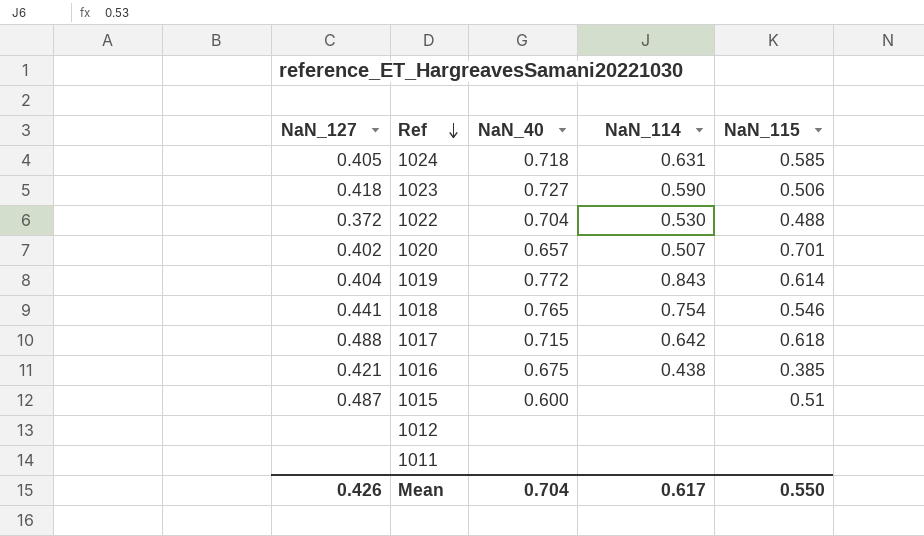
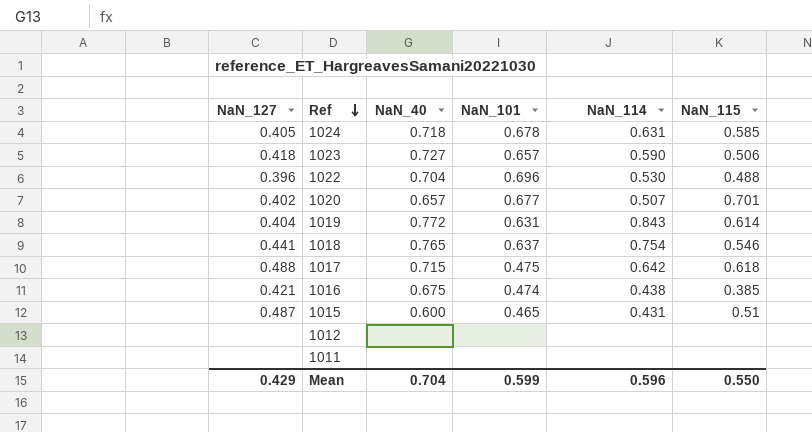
column NaN_101 | position: none -> 4
1022 | NaN_127: 0.372 -> 0.396
1015 | NaN_114: none -> 0.431
Mean | NaN_127: 0.426 -> 0.429
Mean | NaN_114: 0.617 -> 0.596

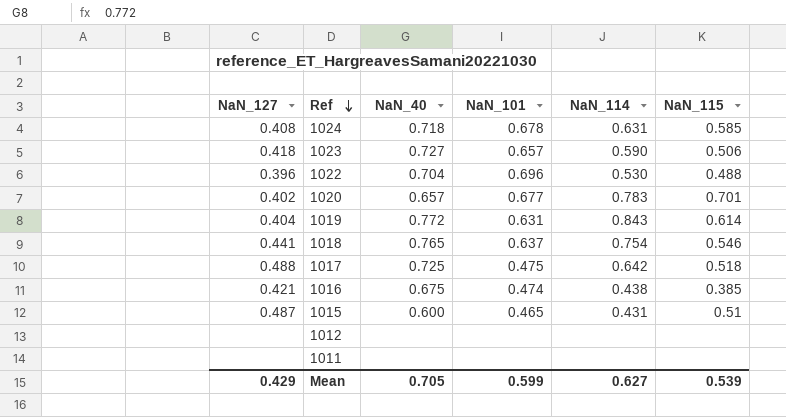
1024 | NaN_127: 0.405 -> 0.408
1020 | NaN_114: 0.507 -> 0.783
1017 | NaN_40: 0.715 -> 0.725
1017 | NaN_115: 0.618 -> 0.518
Mean | NaN_40: 0.704 -> 0.705
Mean | NaN_114: 0.596 -> 0.627
Mean | NaN_115: 0.550 -> 0.539

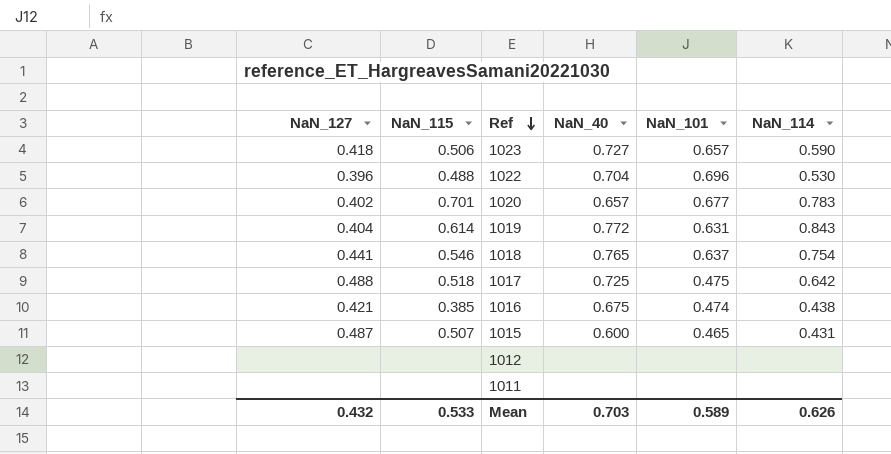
column NaN_115 | position: 6 -> 2
row 1024: 0.408 | 0.718 | 0.678 | 0.631 | 0.585 -> none
1015 | NaN_115: 0.51 -> 0.507
Mean | NaN_127: 0.429 -> 0.432
Mean | NaN_115: 0.539 -> 0.533
Mean | NaN_40: 0.705 -> 0.703
Mean | NaN_101: 0.599 -> 0.589
Mean | NaN_114: 0.627 -> 0.626

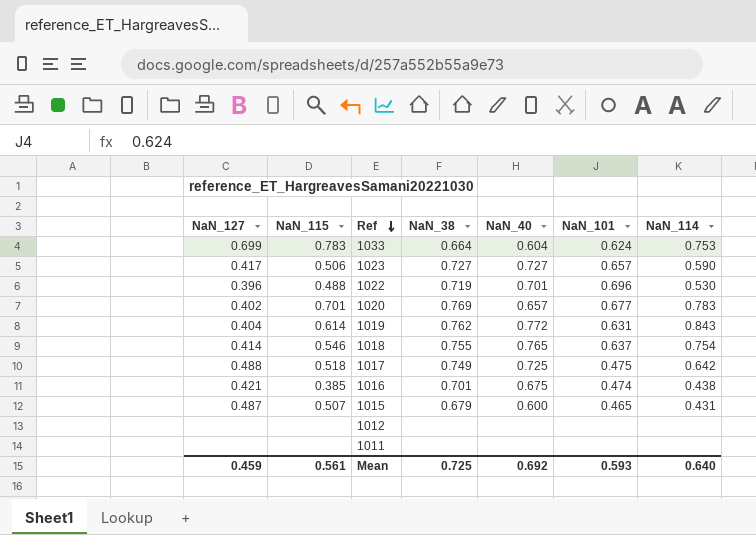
column NaN_38 | position: none -> 4
row 1033: none -> 0.699 | 0.783 | 0.664 | 0.604 | 0.624 | 0.753
1023 | NaN_127: 0.418 -> 0.417
1022 | NaN_40: 0.704 -> 0.701
1018 | NaN_127: 0.441 -> 0.414
Mean | NaN_127: 0.432 -> 0.459
Mean | NaN_115: 0.533 -> 0.561
Mean | NaN_40: 0.703 -> 0.692
Mean | NaN_101: 0.589 -> 0.593
Mean | NaN_114: 0.626 -> 0.640

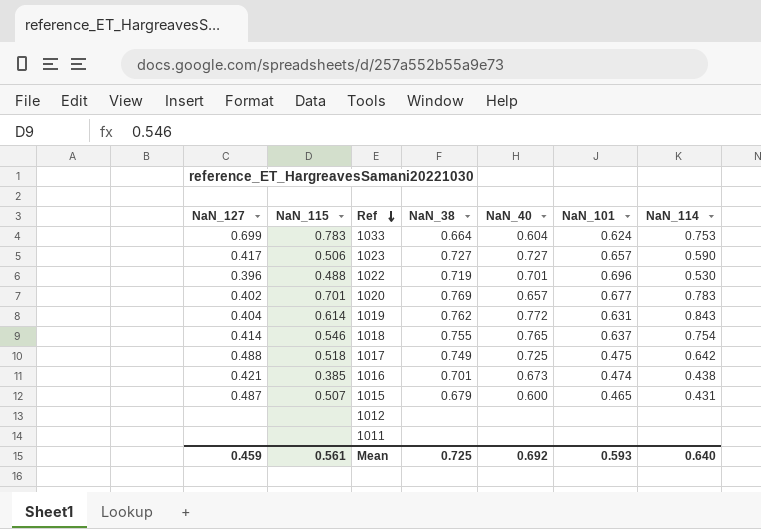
1016 | NaN_40: 0.675 -> 0.673

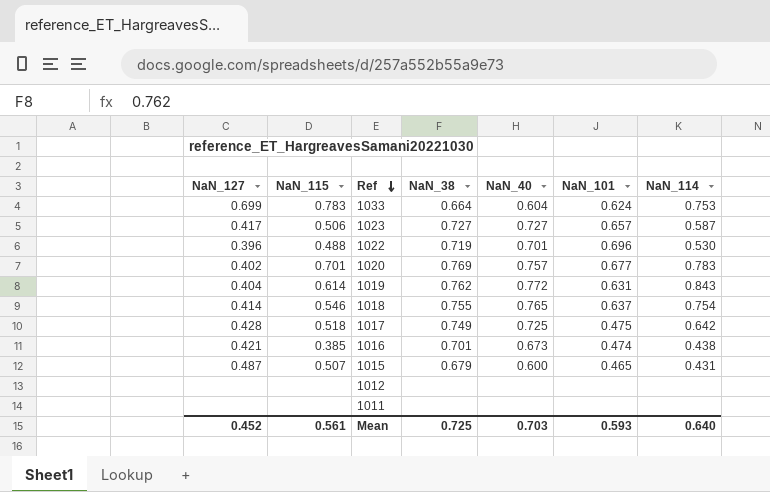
1023 | NaN_114: 0.590 -> 0.587
1020 | NaN_40: 0.657 -> 0.757
1017 | NaN_127: 0.488 -> 0.428
Mean | NaN_127: 0.459 -> 0.452
Mean | NaN_40: 0.692 -> 0.703

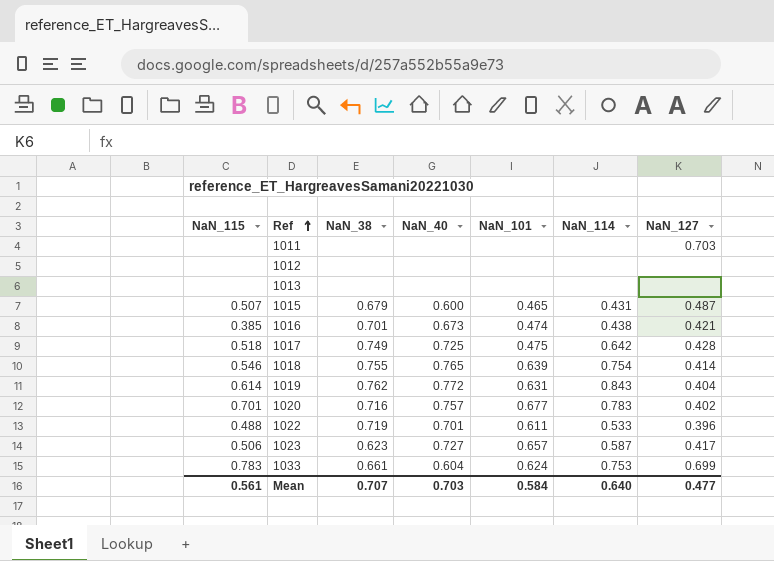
row order: Ref descending -> Ref ascending
column NaN_127 | position: 1 -> 7
1011 | NaN_127: none -> 0.703
row 1013: none -> none | none | none | none | none | none
1018 | NaN_101: 0.637 -> 0.639
1020 | NaN_38: 0.769 -> 0.716
1022 | NaN_101: 0.696 -> 0.611
1022 | NaN_114: 0.530 -> 0.533
1023 | NaN_38: 0.727 -> 0.623
1033 | NaN_38: 0.664 -> 0.661
Mean | NaN_38: 0.725 -> 0.707
Mean | NaN_101: 0.593 -> 0.584
Mean | NaN_127: 0.452 -> 0.477

